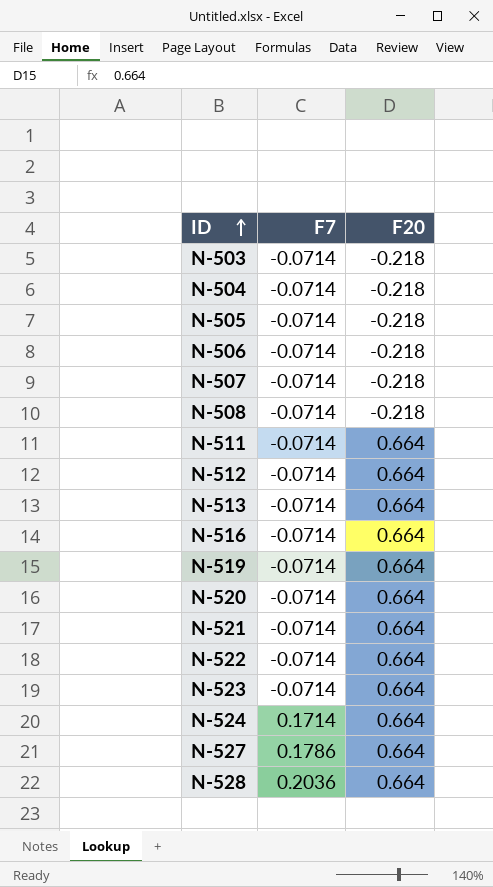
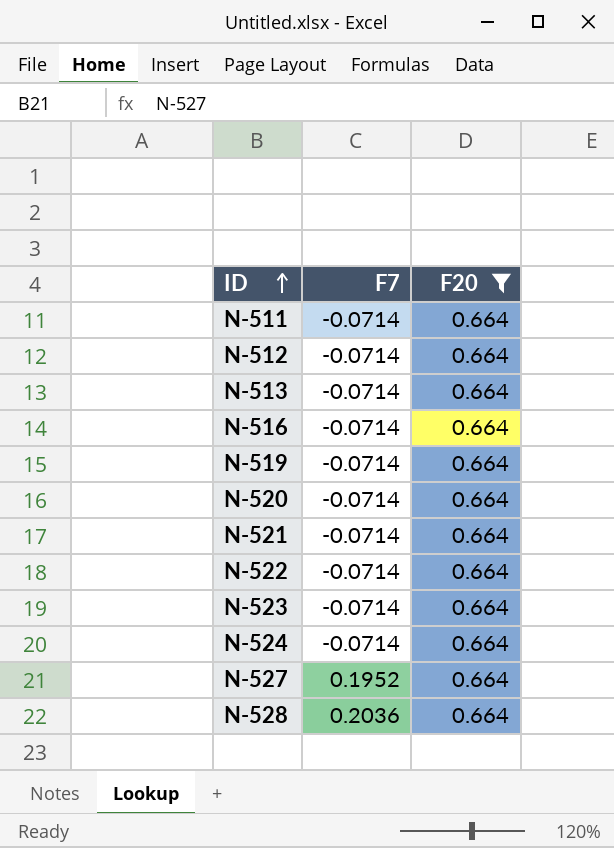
filter: none -> F20 = 0.664
N-524 | F7: 0.1714 -> -0.0714
N-527 | F7: 0.1786 -> 0.1952

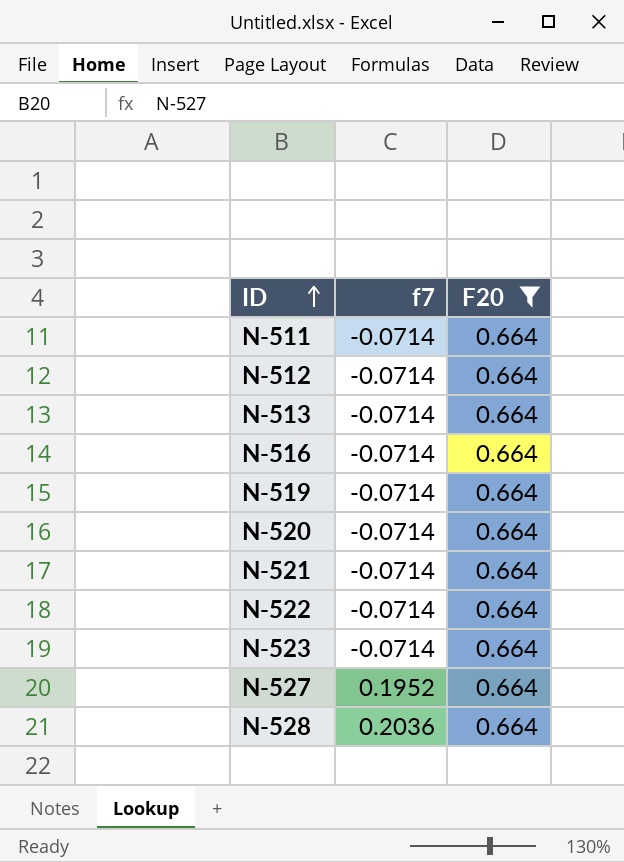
column name: F7 -> f7
row N-524: -0.0714 | 0.664 -> none

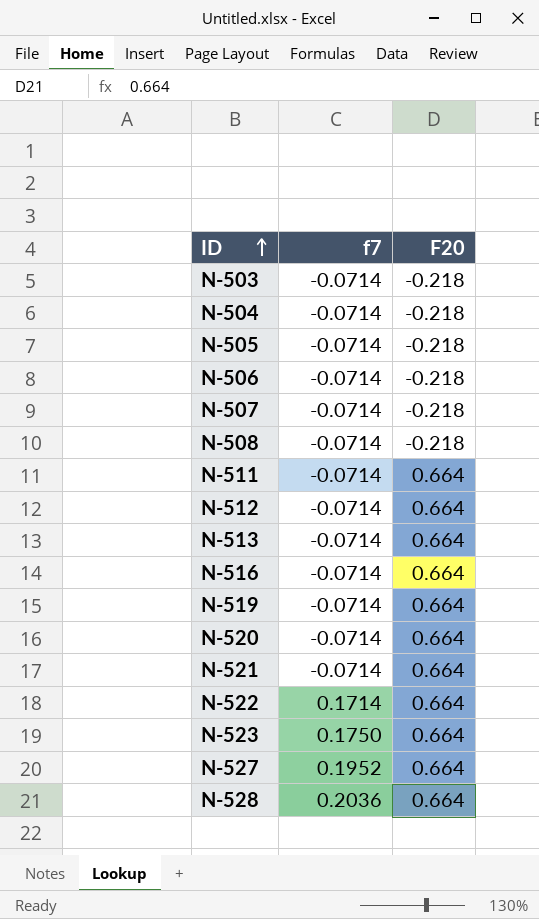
filter: F20 = 0.664 -> none
N-522 | f7: -0.0714 -> 0.1714
N-523 | f7: -0.0714 -> 0.1750

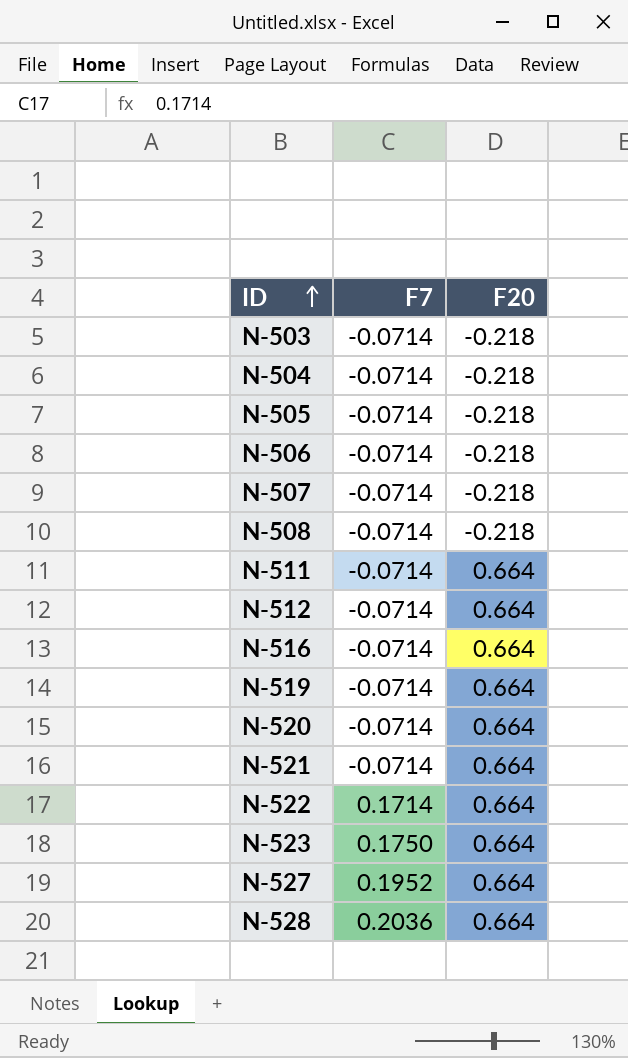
column name: f7 -> F7
row N-513: -0.0714 | 0.664 -> none

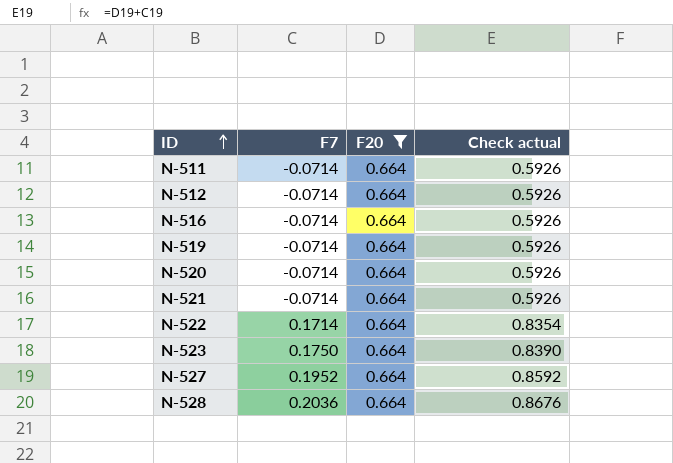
filter: none -> F20 = 0.664
column Check actual | formula: none -> [F7] + [F20]

